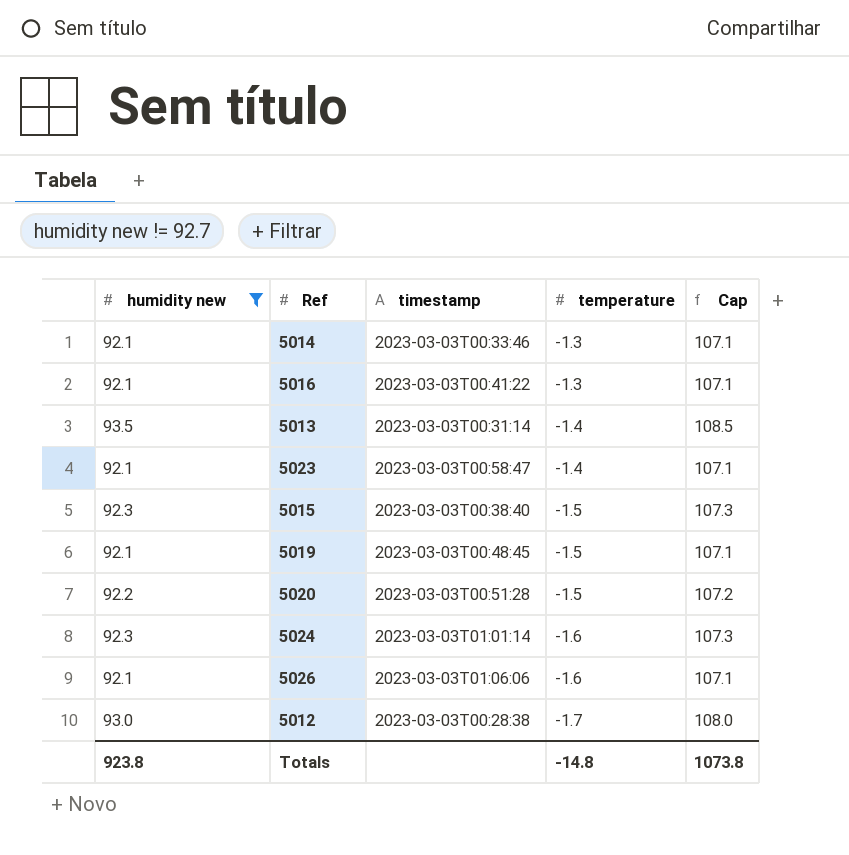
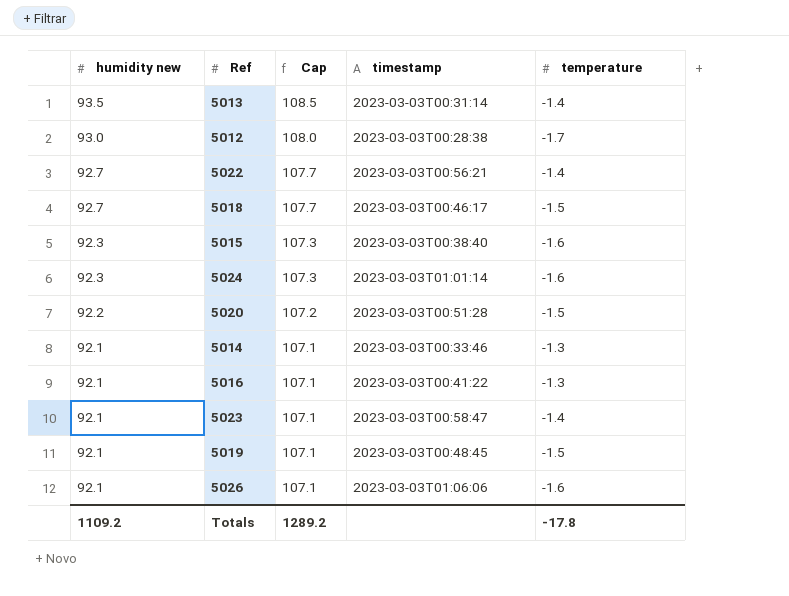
filter: humidity new != 92.7 -> none
row order: temperature descending -> humidity new descending
column Cap | position: 5 -> 3
5015 | temperature: -1.5 -> -1.6
Totals | humidity new: 923.8 -> 1109.2
Totals | Cap: 1073.8 -> 1289.2
Totals | temperature: -14.8 -> -17.8

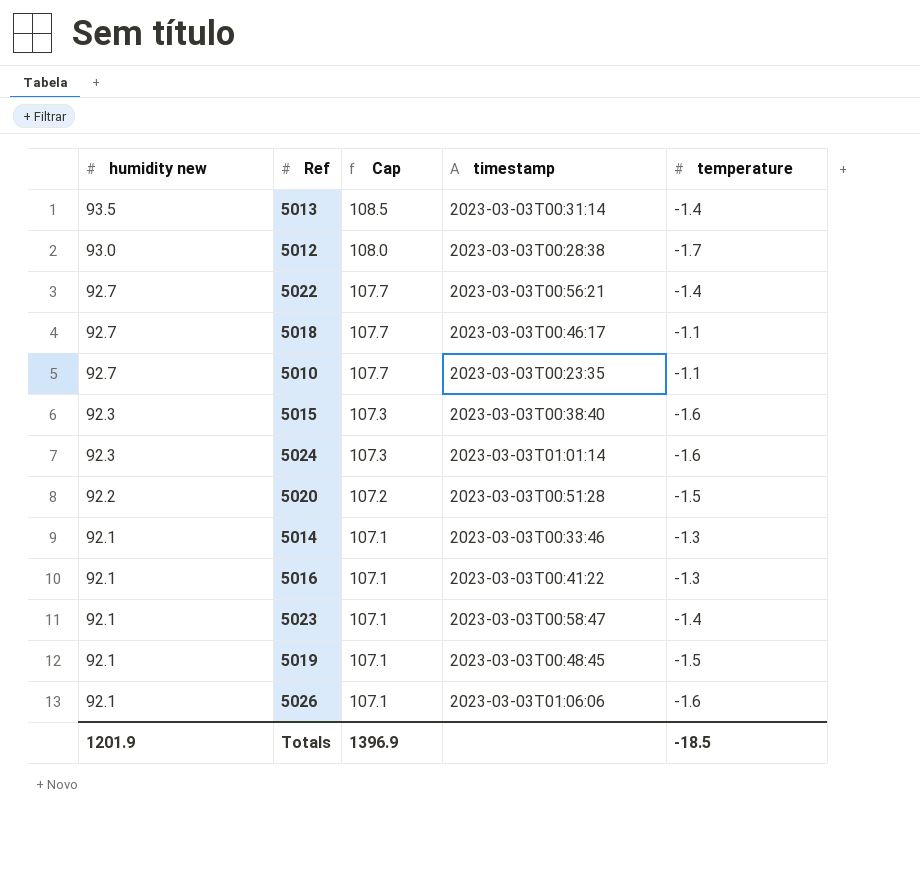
5018 | temperature: -1.5 -> -1.1
row 5010: none -> 92.7 | 107.7 | 2023-03-03T00:23:35 | -1.1
Totals | humidity new: 1109.2 -> 1201.9
Totals | Cap: 1289.2 -> 1396.9
Totals | temperature: -17.8 -> -18.5

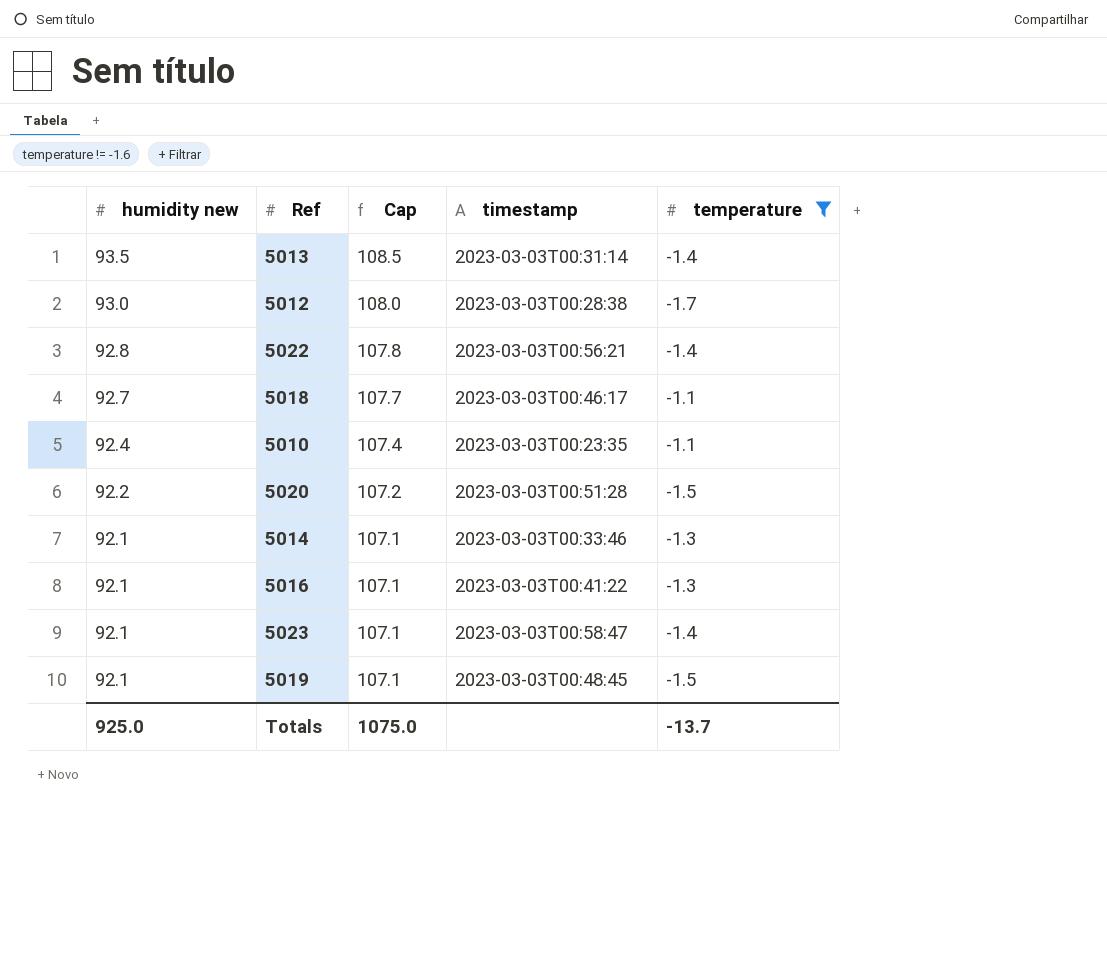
filter: none -> temperature != -1.6
5022 | humidity new: 92.7 -> 92.8
5022 | Cap: 107.7 -> 107.8
5010 | humidity new: 92.7 -> 92.4
5010 | Cap: 107.7 -> 107.4
Totals | humidity new: 1201.9 -> 925.0
Totals | Cap: 1396.9 -> 1075.0
Totals | temperature: -18.5 -> -13.7

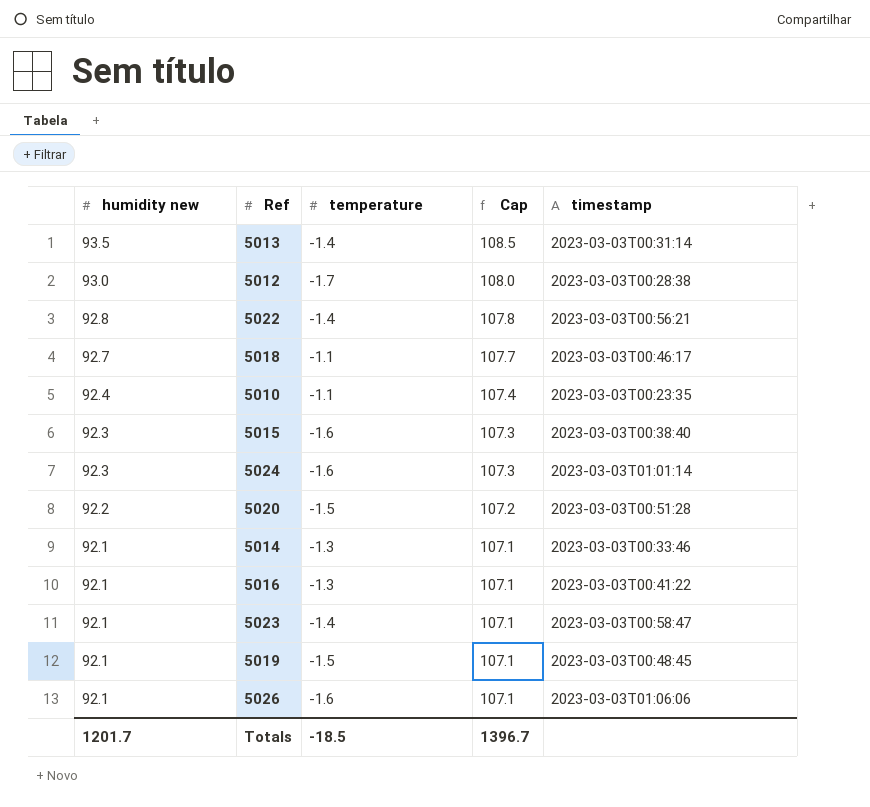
filter: temperature != -1.6 -> none
column temperature | position: 5 -> 3
Totals | humidity new: 925.0 -> 1201.7
Totals | temperature: -13.7 -> -18.5
Totals | Cap: 1075.0 -> 1396.7

